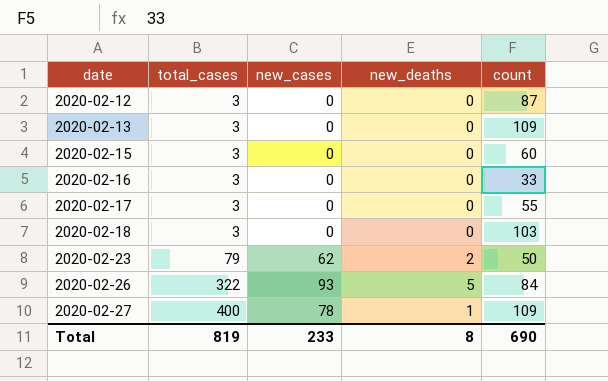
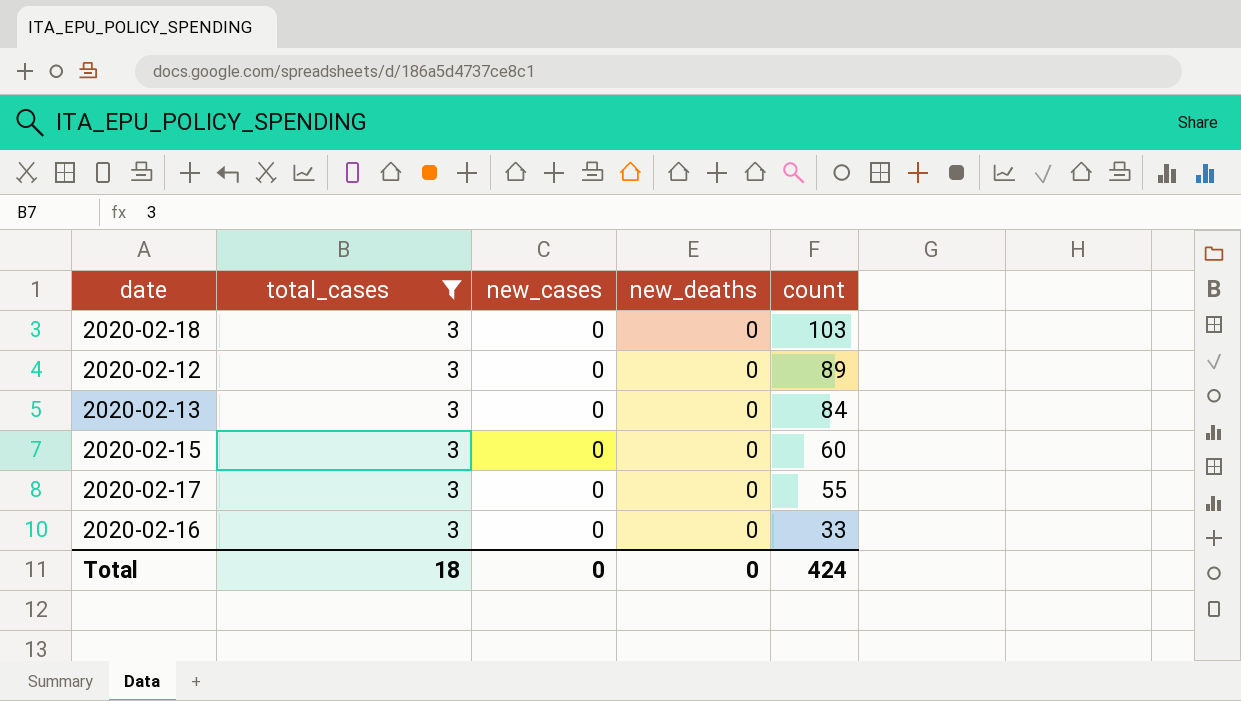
filter: none -> total_cases = 3
row order: date ascending -> count descending
2020-02-12 | count: 87 -> 89
2020-02-13 | count: 109 -> 84
Total | total_cases: 819 -> 18
Total | new_cases: 233 -> 0
Total | new_deaths: 8 -> 0
Total | count: 690 -> 424

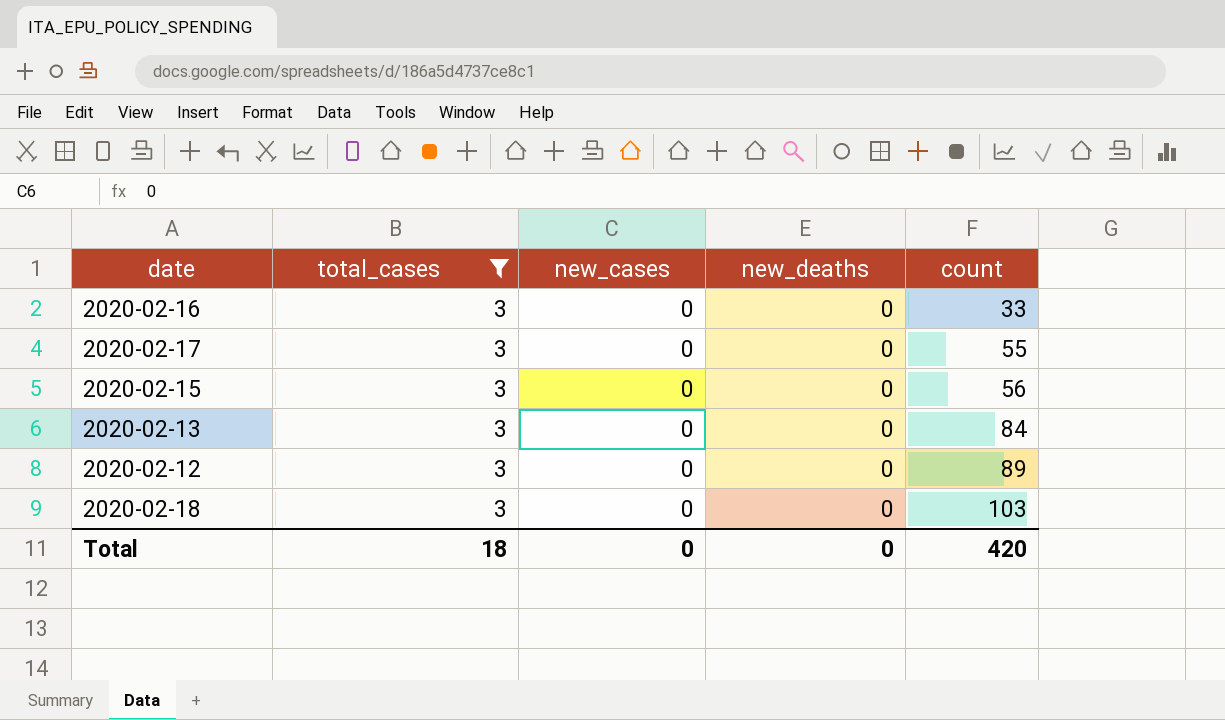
row order: count descending -> count ascending
2020-02-15 | count: 60 -> 56
Total | count: 424 -> 420

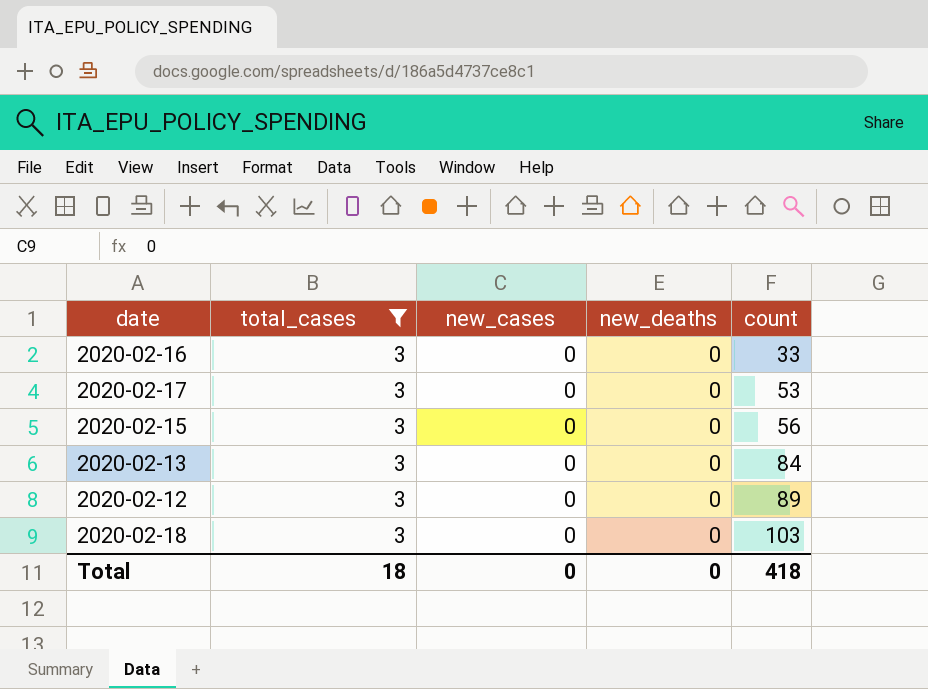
2020-02-17 | count: 55 -> 53
Total | count: 420 -> 418

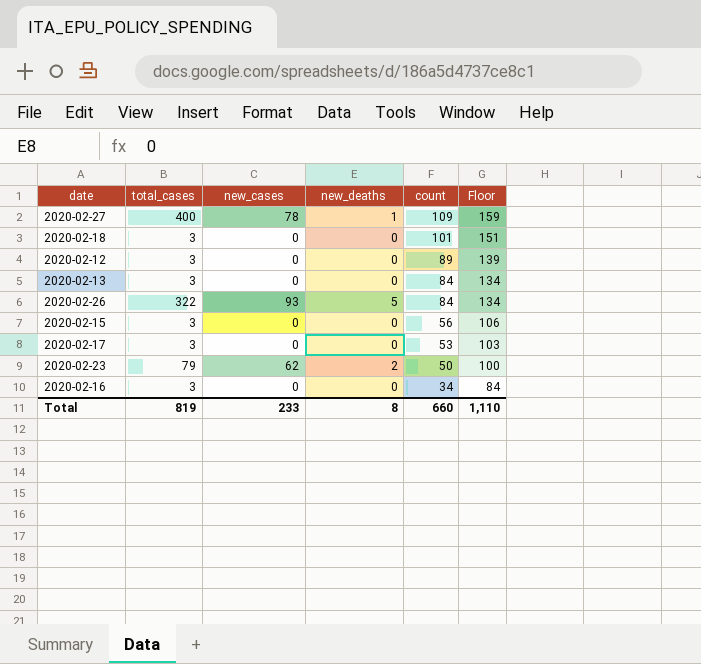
filter: total_cases = 3 -> none
row order: count ascending -> count descending
column Floor | formula: none -> [count] + 50
2020-02-18 | count: 103 -> 101
2020-02-16 | count: 33 -> 34
Total | total_cases: 18 -> 819
Total | new_cases: 0 -> 233
Total | new_deaths: 0 -> 8
Total | count: 418 -> 660

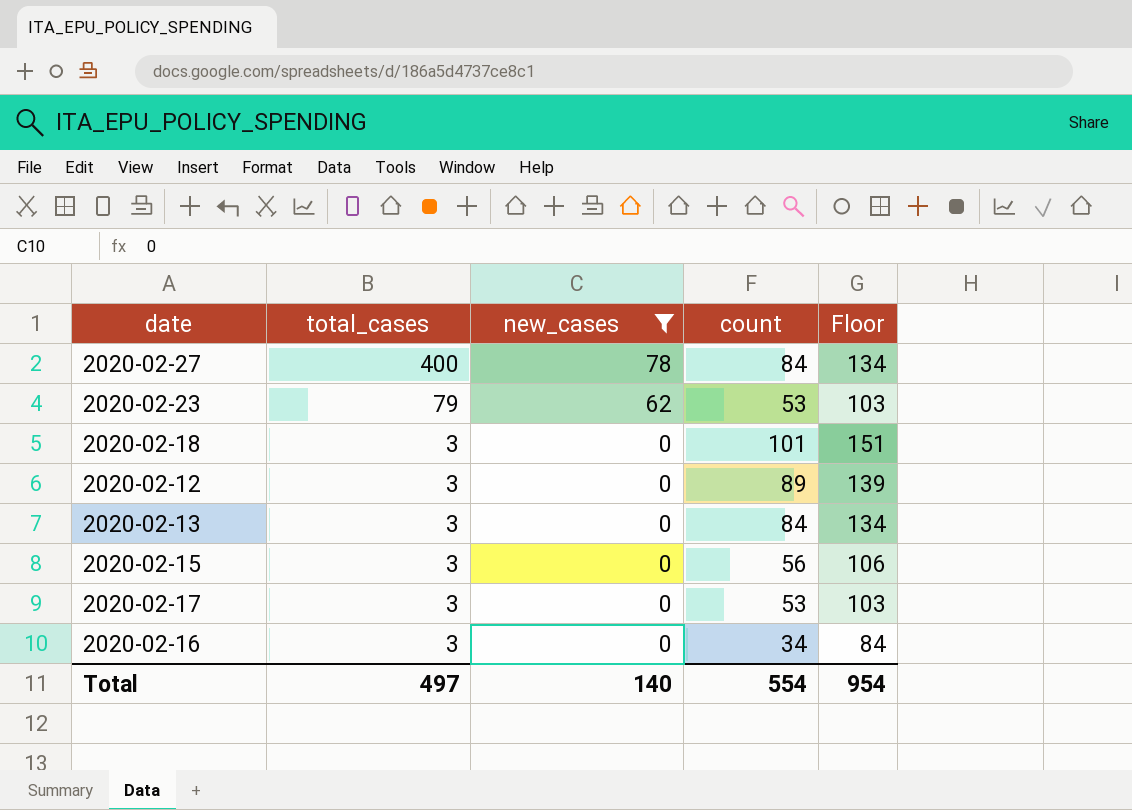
filter: none -> new_cases != 93
row order: count descending -> total_cases descending
column new_deaths | position: 4 -> none
2020-02-27 | count: 109 -> 84
2020-02-27 | Floor: 159 -> 134
2020-02-23 | count: 50 -> 53
2020-02-23 | Floor: 100 -> 103
Total | total_cases: 819 -> 497
Total | new_cases: 233 -> 140
Total | count: 660 -> 554
Total | Floor: 1,110 -> 954

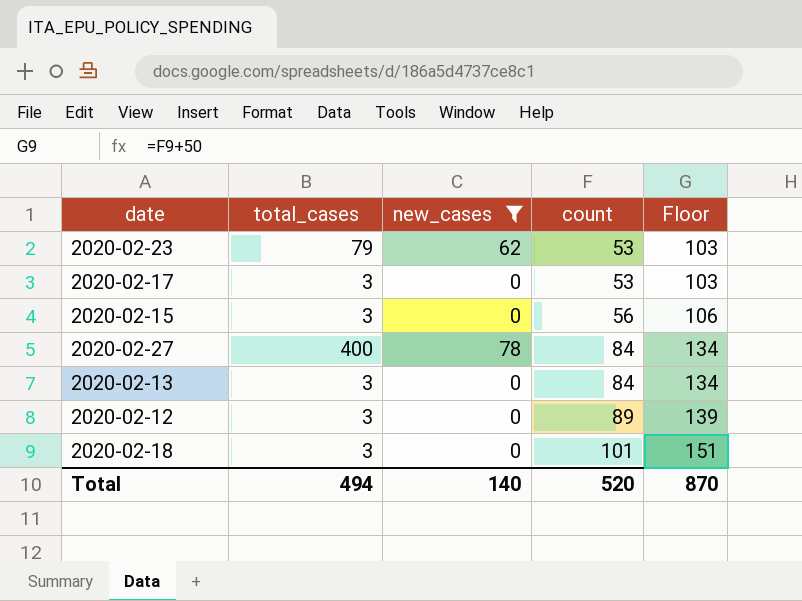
row order: total_cases descending -> count ascending
row 2020-02-16: 3 | 0 | 34 | 84 -> none
Total | total_cases: 497 -> 494
Total | count: 554 -> 520
Total | Floor: 954 -> 870

